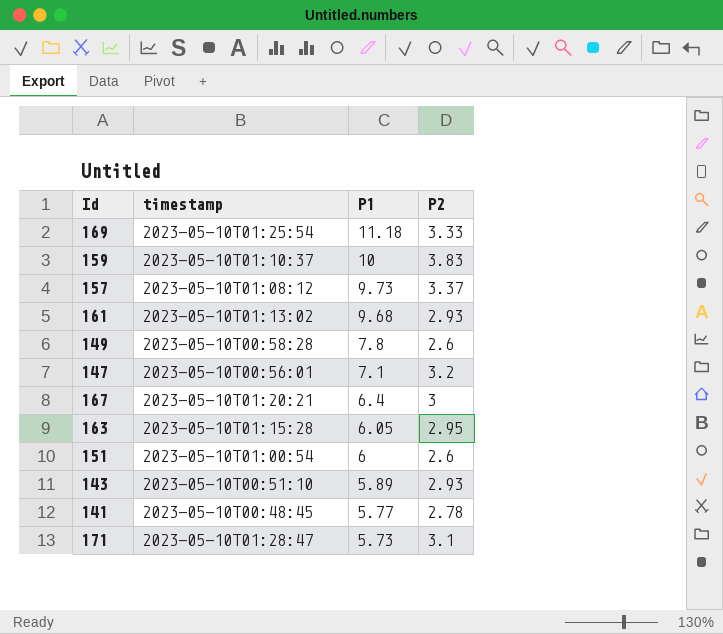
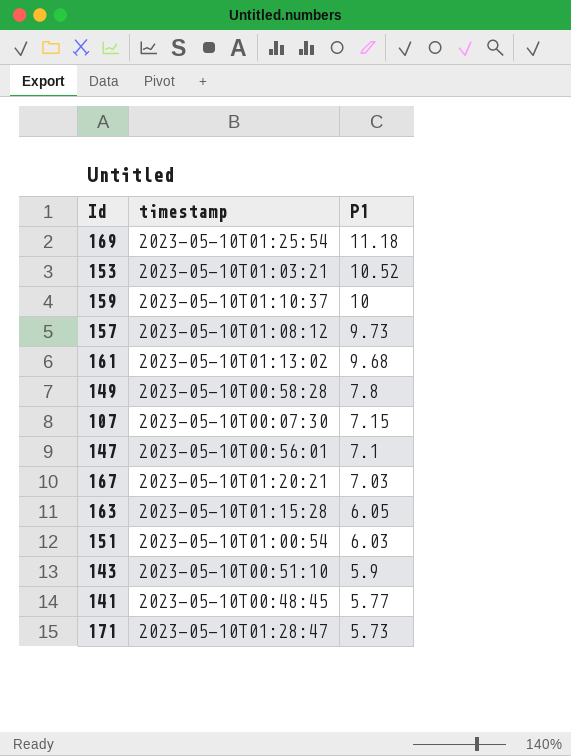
column P2 | position: 4 -> none
row 153: none -> 2023-05-10T01:03:21 | 10.52
row 107: none -> 2023-05-10T00:07:30 | 7.15
167 | P1: 6.4 -> 7.03
151 | P1: 6 -> 6.03
143 | P1: 5.89 -> 5.9

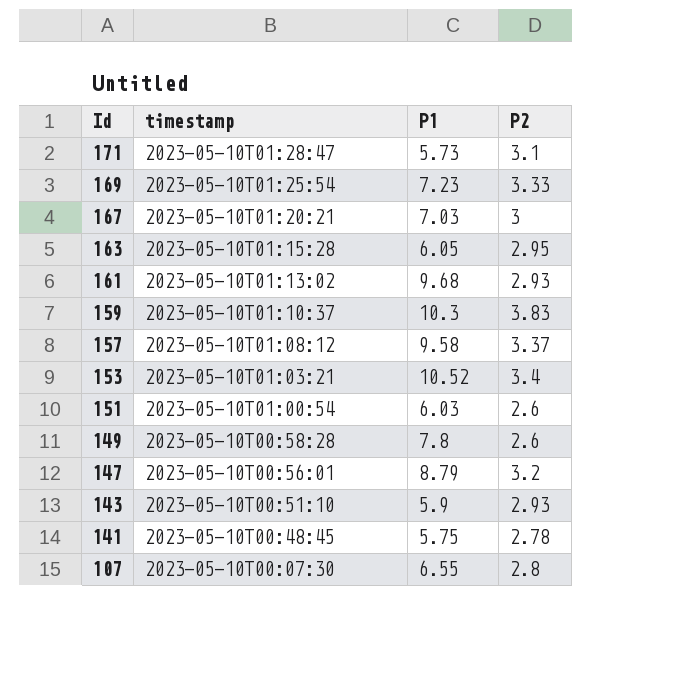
row order: P1 descending -> Id descending
column P2 | position: none -> 4
169 | P1: 11.18 -> 7.23
159 | P1: 10 -> 10.3
157 | P1: 9.73 -> 9.58
147 | P1: 7.1 -> 8.79
141 | P1: 5.77 -> 5.75
107 | P1: 7.15 -> 6.55

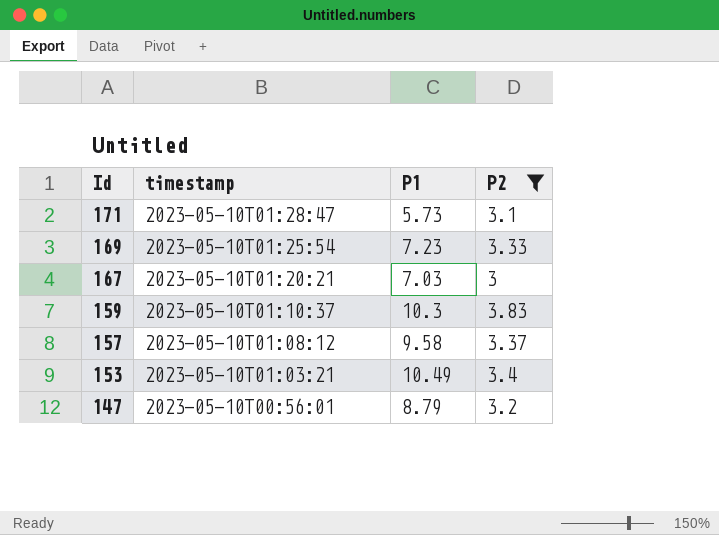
filter: none -> P2 >= 3
153 | P1: 10.52 -> 10.49

